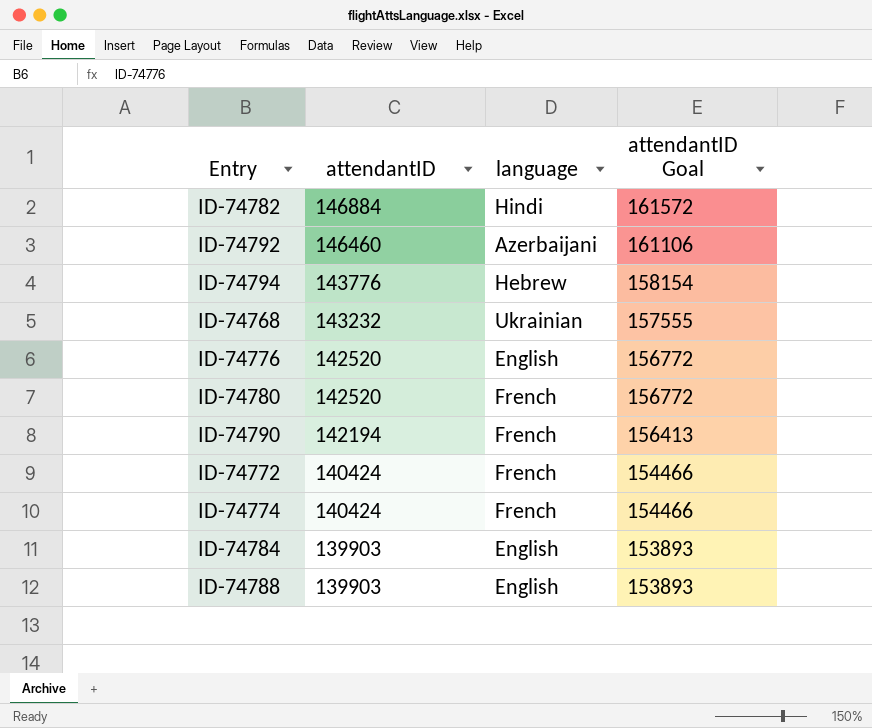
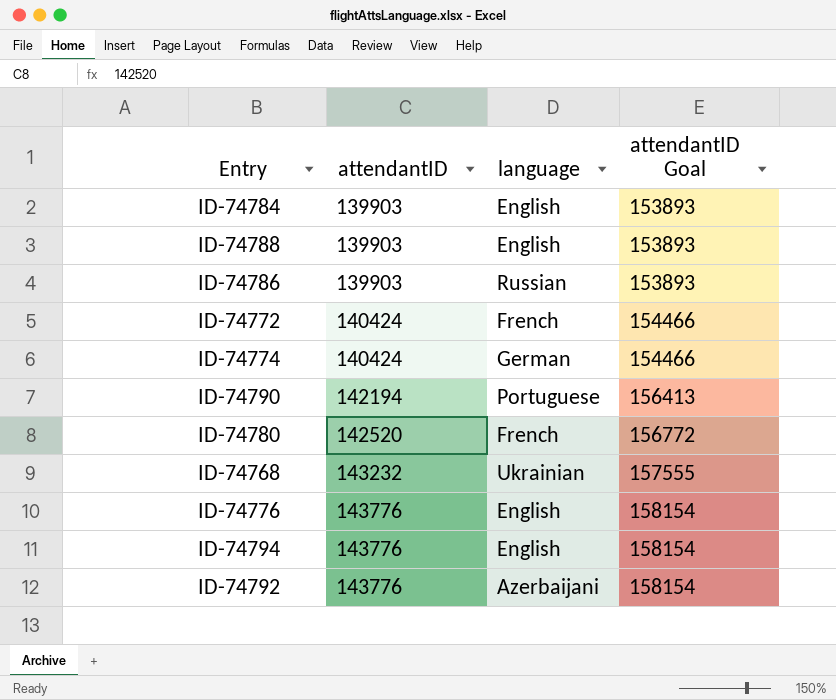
row order: attendantID descending -> attendantID ascending
row ID-74782: 146884 | Hindi | 161572 -> none
row ID-74786: none -> 139903 | Russian | 153893
ID-74774 | language: French -> German
ID-74790 | language: French -> Portuguese
ID-74776 | attendantID: 142520 -> 143776
ID-74776 | attendantID Goal: 156772 -> 158154
ID-74794 | language: Hebrew -> English
ID-74792 | attendantID: 146460 -> 143776
ID-74792 | attendantID Goal: 161106 -> 158154

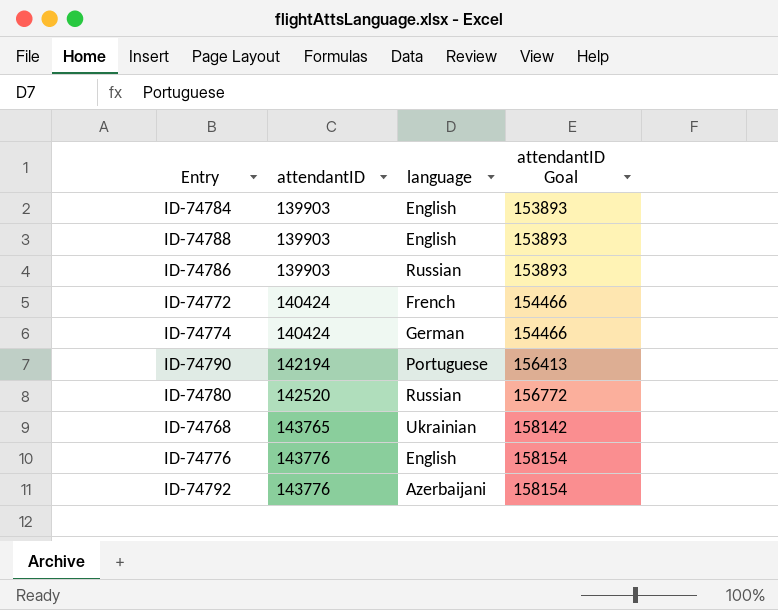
row ID-74794: 143776 | English | 158154 -> none
ID-74780 | language: French -> Russian
ID-74768 | attendantID: 143232 -> 143765
ID-74768 | attendantID Goal: 157555 -> 158142

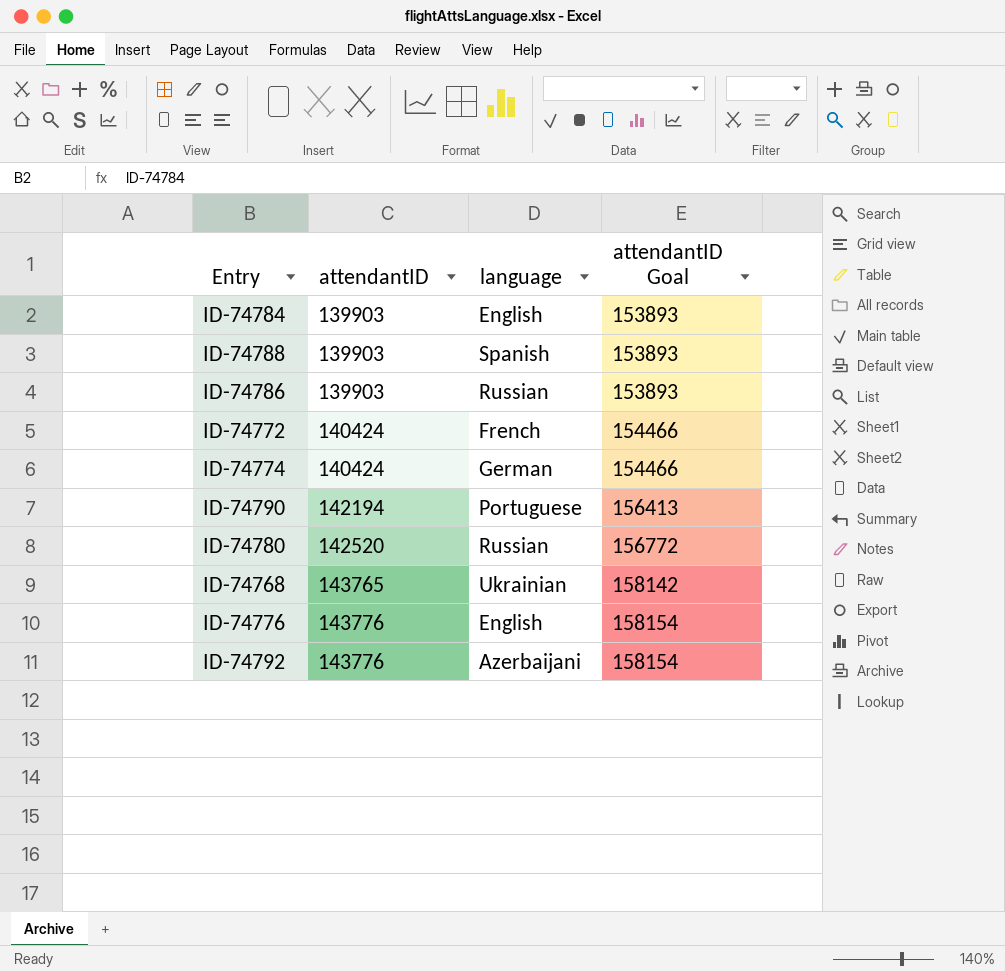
ID-74788 | language: English -> Spanish

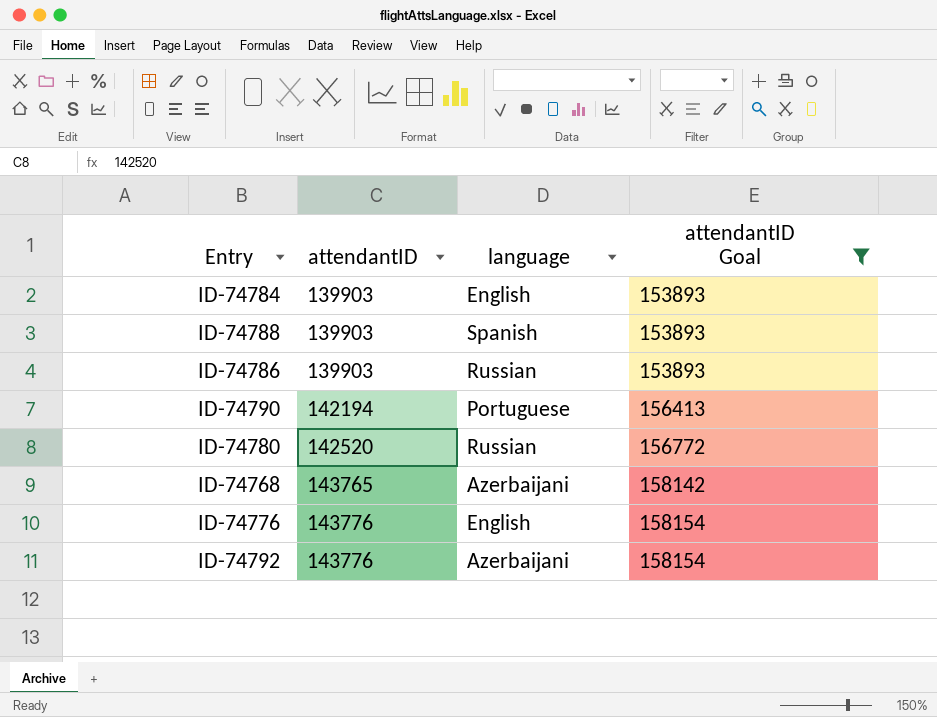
filter: none -> attendantID Goal != 154466
ID-74768 | language: Ukrainian -> Azerbaijani

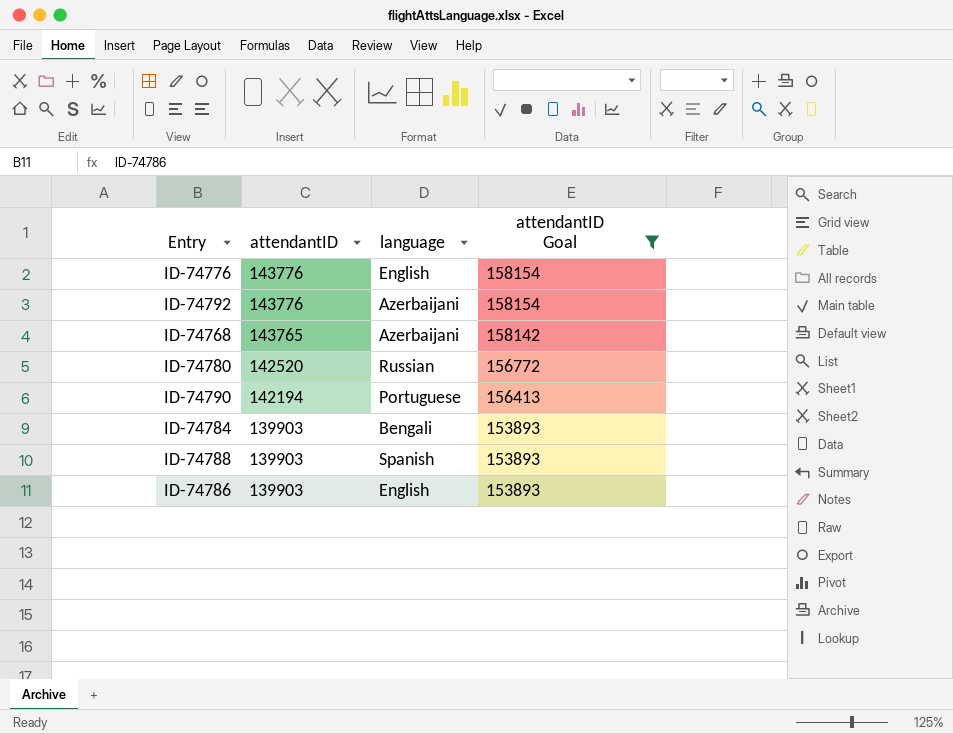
row order: attendantID ascending -> attendantID descending
ID-74784 | language: English -> Bengali
ID-74786 | language: Russian -> English

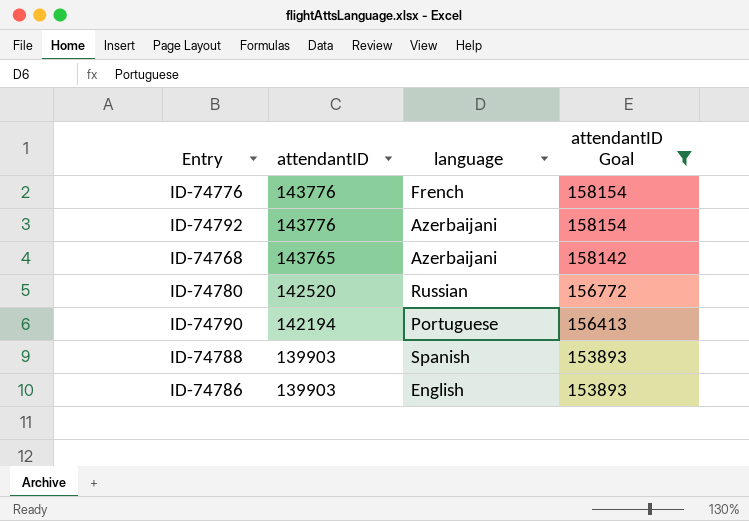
row ID-74784: 139903 | Bengali | 153893 -> none
ID-74776 | language: English -> French

